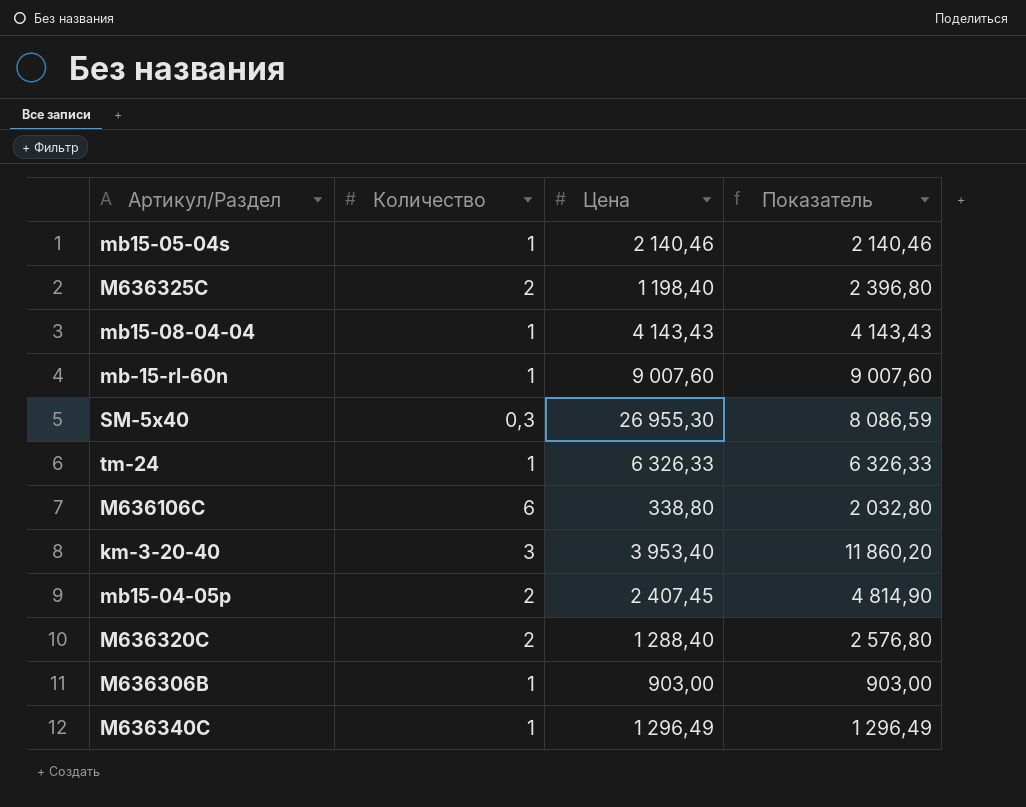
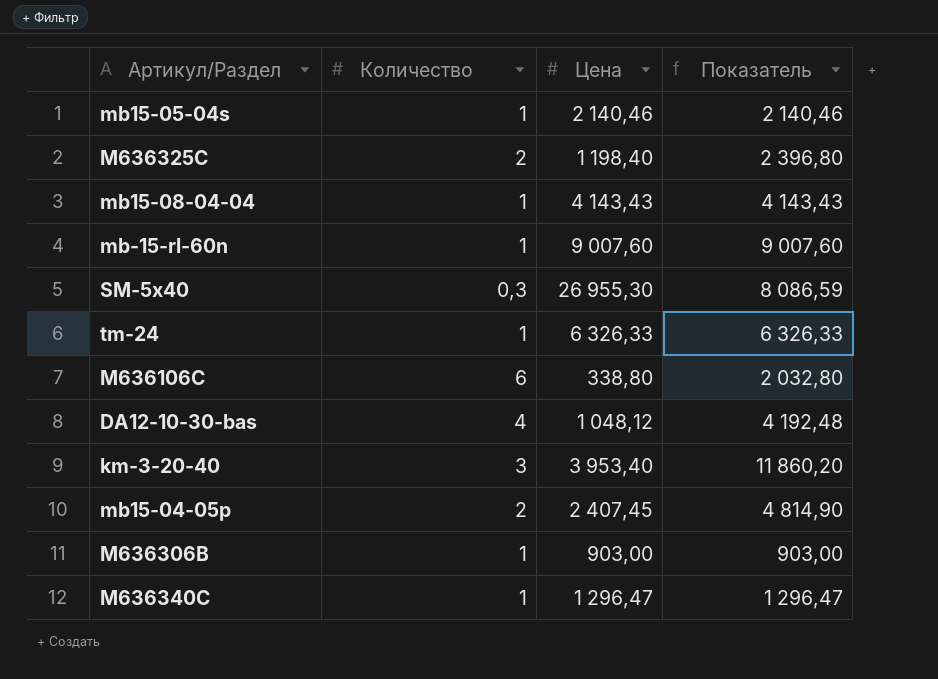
row M636320C: 2 | 1 288,40 | 2 576,80 -> none
row DA12-10-30-bas: none -> 4 | 1 048,12 | 4 192,48
M636340C | Цена: 1 296,49 -> 1 296,47
M636340C | Показатель: 1 296,49 -> 1 296,47

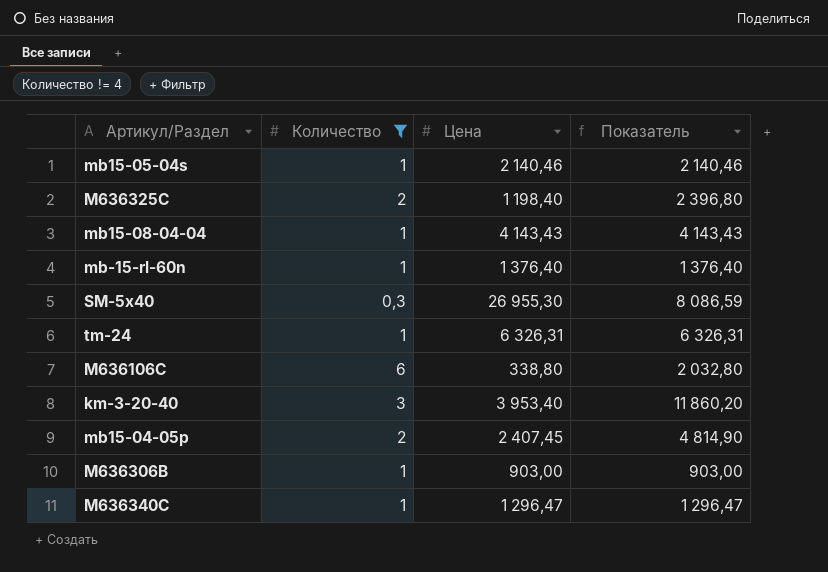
filter: none -> Количество != 4
mb-15-rl-60n | Цена: 9 007,60 -> 1 376,40
mb-15-rl-60n | Показатель: 9 007,60 -> 1 376,40
tm-24 | Цена: 6 326,33 -> 6 326,31
tm-24 | Показатель: 6 326,33 -> 6 326,31

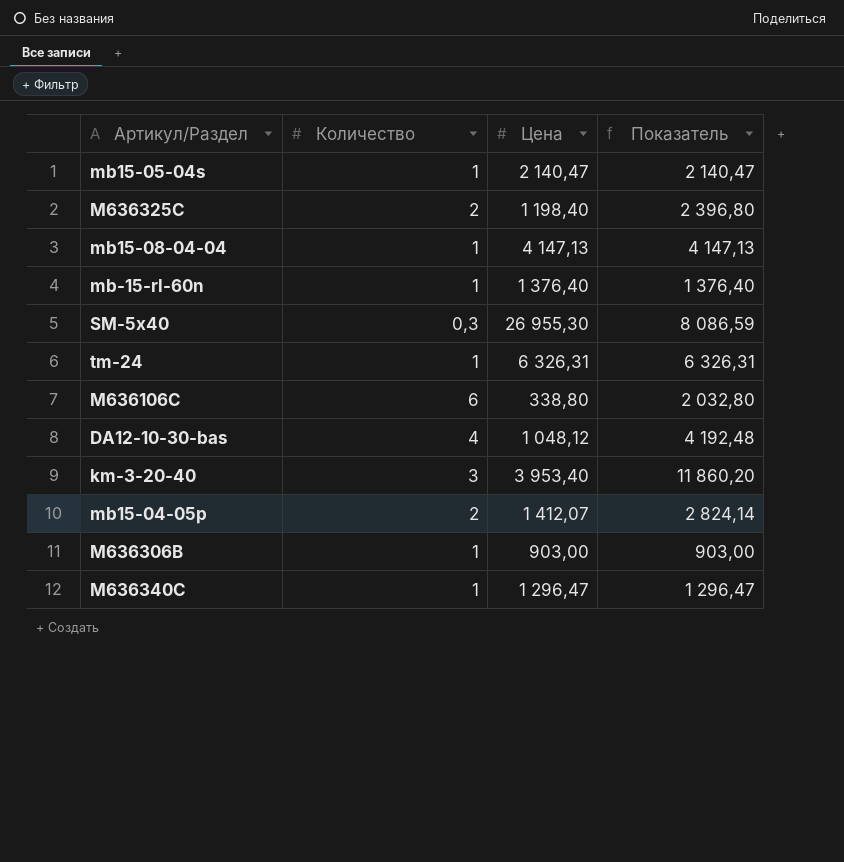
filter: Количество != 4 -> none
mb15-05-04s | Цена: 2 140,46 -> 2 140,47
mb15-05-04s | Показатель: 2 140,46 -> 2 140,47
mb15-08-04-04 | Цена: 4 143,43 -> 4 147,13
mb15-08-04-04 | Показатель: 4 143,43 -> 4 147,13
mb15-04-05p | Цена: 2 407,45 -> 1 412,07
mb15-04-05p | Показатель: 4 814,90 -> 2 824,14

